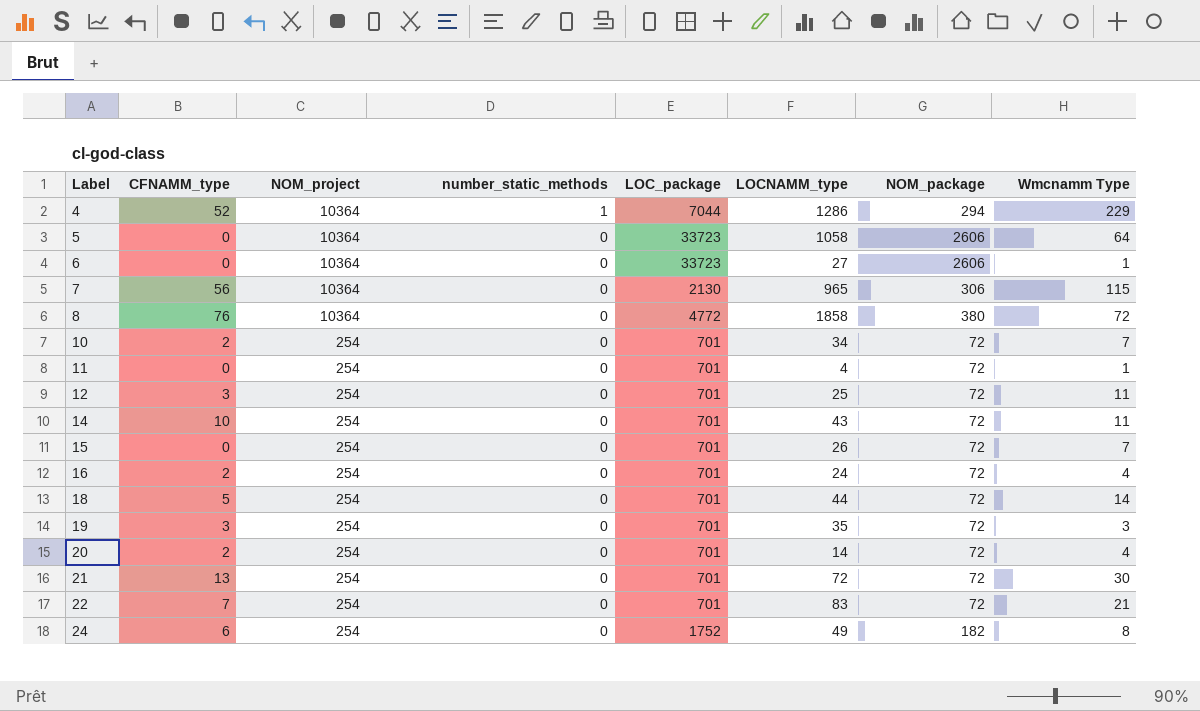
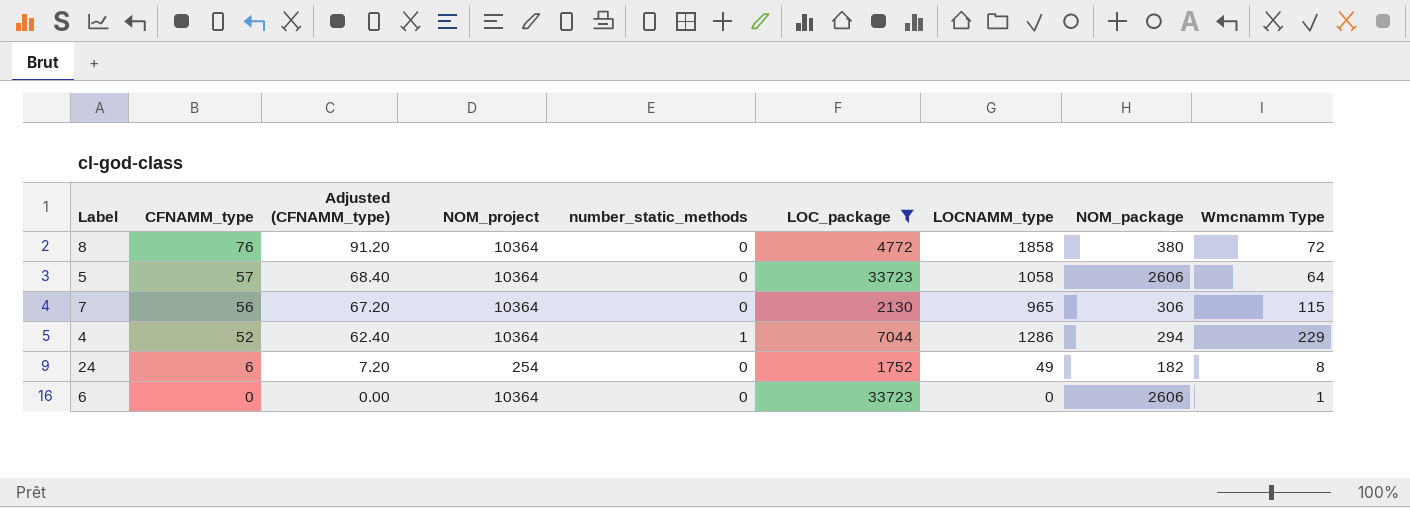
filter: none -> LOC_package != 701
row order: Label ascending -> CFNAMM_type descending
column Adjusted (CFNAMM_type) | formula: none -> [CFNAMM_type] * 1.2
5 | CFNAMM_type: 0 -> 57
6 | LOCNAMM_type: 27 -> 0

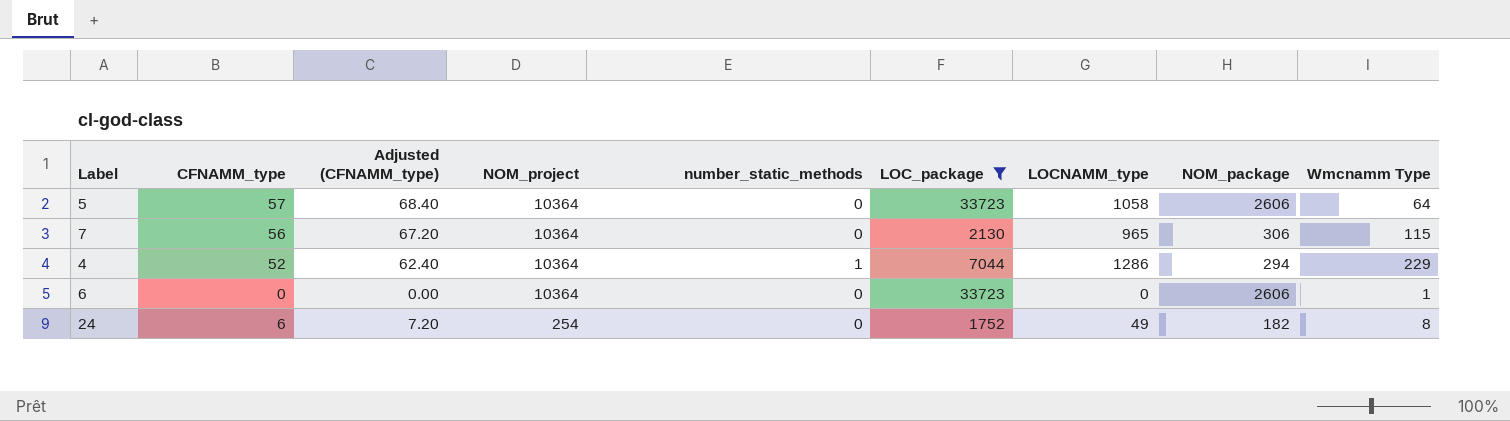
row order: CFNAMM_type descending -> NOM_project descending
row 8: 76 | 91.20 | 10364 | 0 | 4772 | 1858 | 380 | 72 -> none

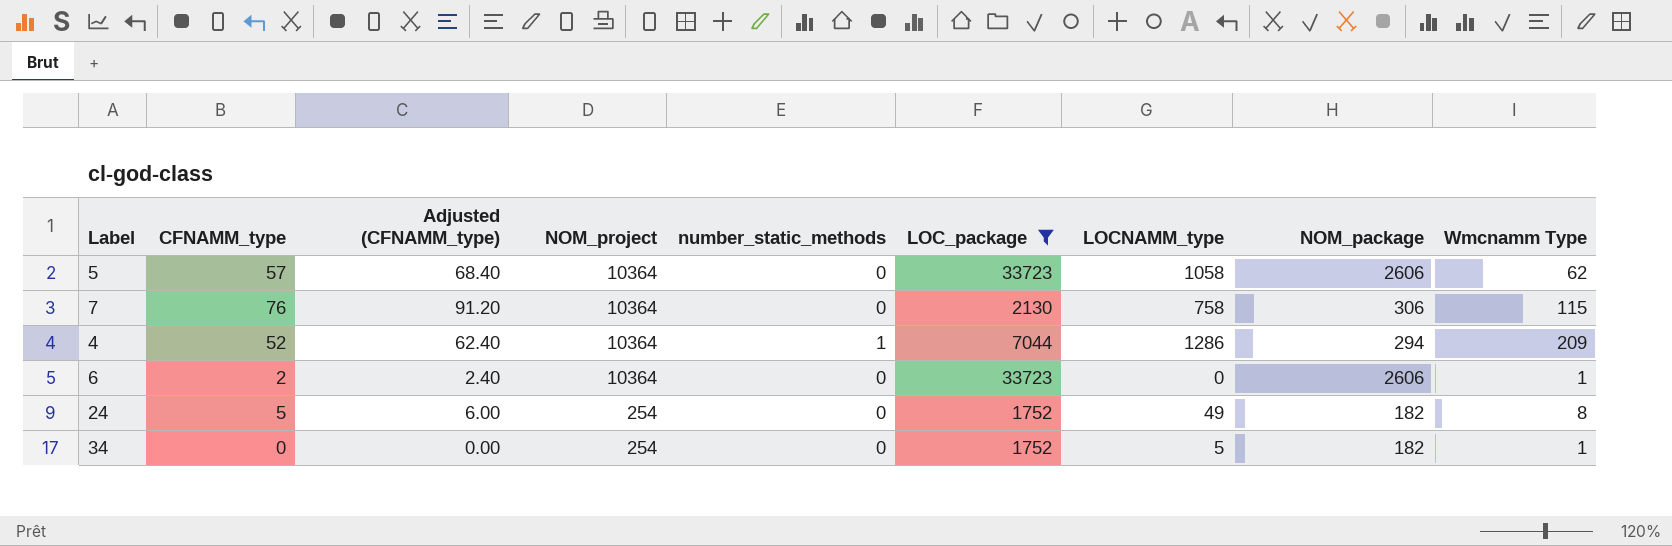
5 | Wmcnamm Type: 64 -> 62
7 | CFNAMM_type: 56 -> 76
7 | Adjusted (CFNAMM_type): 67.20 -> 91.20
7 | LOCNAMM_type: 965 -> 758
4 | Wmcnamm Type: 229 -> 209
6 | CFNAMM_type: 0 -> 2
6 | Adjusted (CFNAMM_type): 0.00 -> 2.40
24 | CFNAMM_type: 6 -> 5
24 | Adjusted (CFNAMM_type): 7.20 -> 6.00
row 34: none -> 0 | 0.00 | 254 | 0 | 1752 | 5 | 182 | 1

